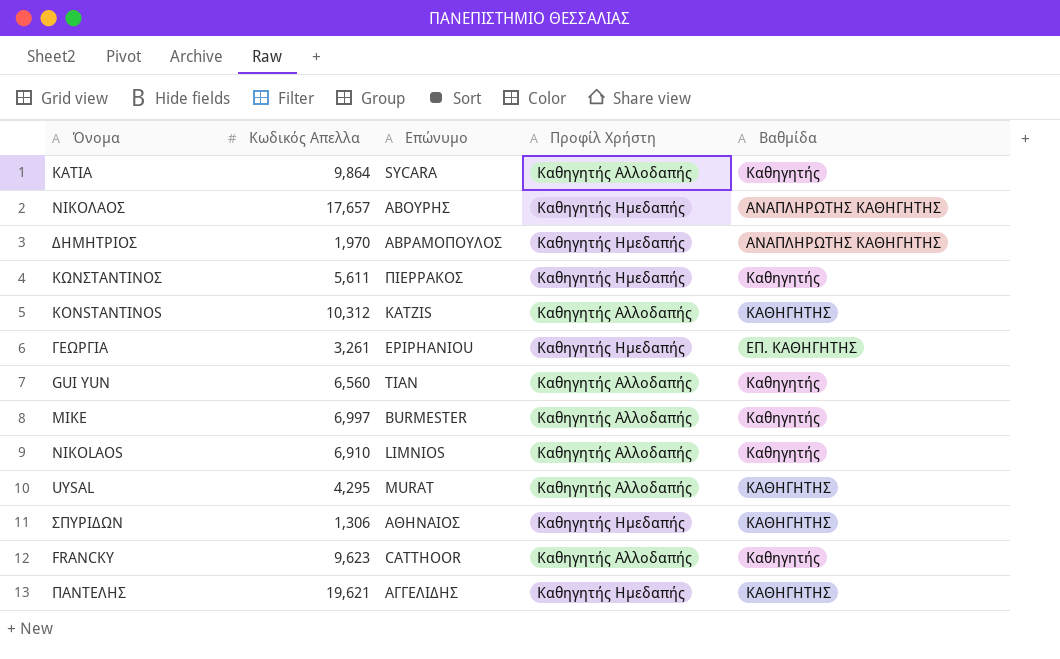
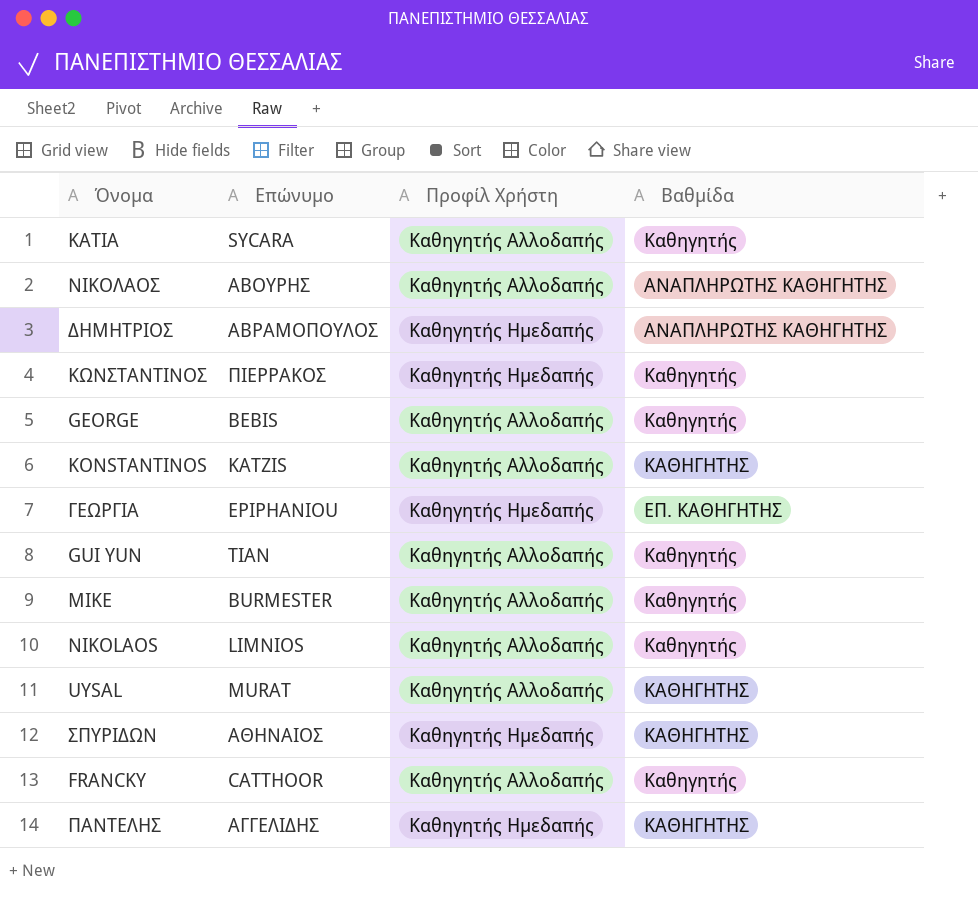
column Κωδικός Απελλα | position: 2 -> none
ΝΙΚΟΛΑΟΣ | Προφίλ Χρήστη: Καθηγητής Ημεδαπής -> Καθηγητής Αλλοδαπής
row GEORGE: none -> BEBIS | Καθηγητής Αλλοδαπής | Καθηγητής

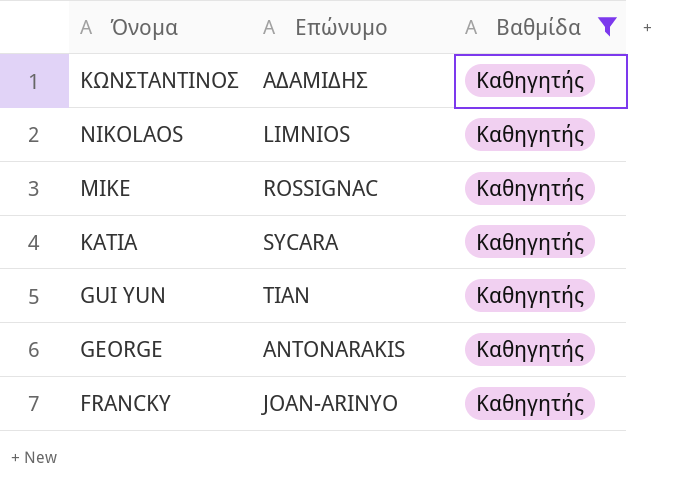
filter: none -> Βαθμίδα = Καθηγητής
row order: none -> Όνομα descending
column Προφίλ Χρήστη | position: 3 -> none
ΚΩΝΣΤΑΝΤΙΝΟΣ | Επώνυμο: ΠΙΕΡΡΑΚΟΣ -> ΑΔΑΜΙΔΗΣ
MIKE | Επώνυμο: BURMESTER -> ROSSIGNAC
GEORGE | Επώνυμο: BEBIS -> ANTONARAKIS
FRANCKY | Επώνυμο: CATTHOOR -> JOAN-ARINYO

